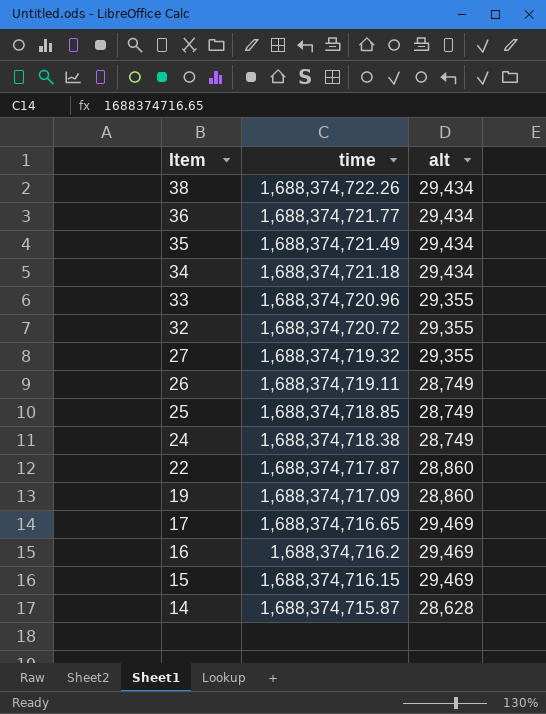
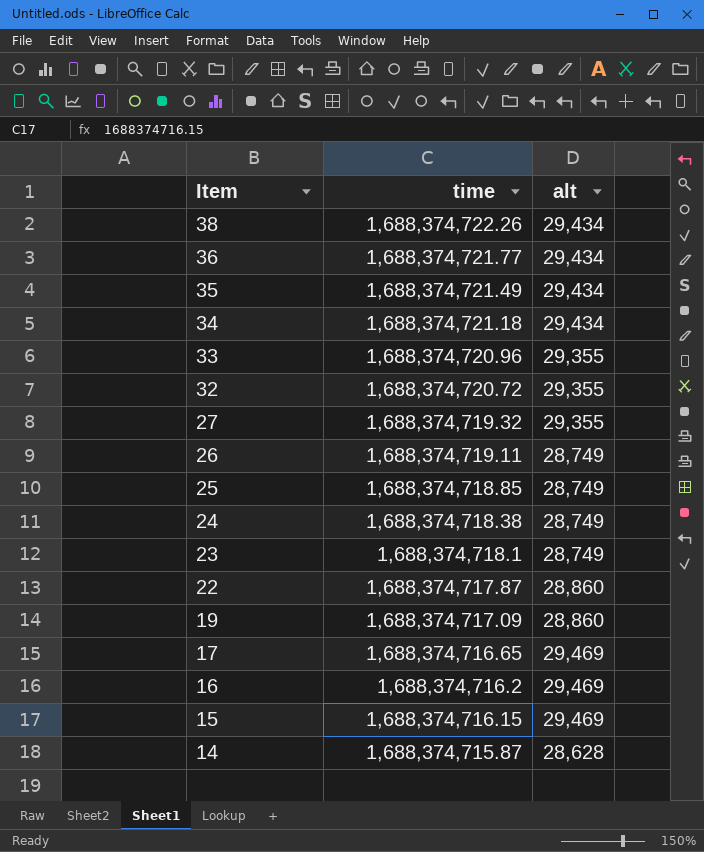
row 23: none -> 1,688,374,718.1 | 28,749

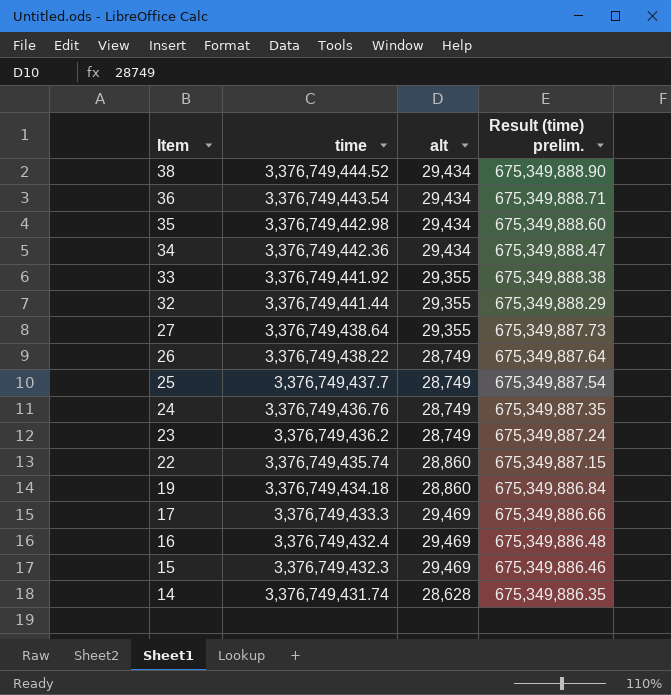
column Result (time) prelim. | formula: none -> [time] * 0.2
38 | time: 1,688,374,722.26 -> 3,376,749,444.52
36 | time: 1,688,374,721.77 -> 3,376,749,443.54
35 | time: 1,688,374,721.49 -> 3,376,749,442.98
34 | time: 1,688,374,721.18 -> 3,376,749,442.36
33 | time: 1,688,374,720.96 -> 3,376,749,441.92
32 | time: 1,688,374,720.72 -> 3,376,749,441.44
27 | time: 1,688,374,719.32 -> 3,376,749,438.64
26 | time: 1,688,374,719.11 -> 3,376,749,438.22
25 | time: 1,688,374,718.85 -> 3,376,749,437.7
24 | time: 1,688,374,718.38 -> 3,376,749,436.76
23 | time: 1,688,374,718.1 -> 3,376,749,436.2
22 | time: 1,688,374,717.87 -> 3,376,749,435.74
19 | time: 1,688,374,717.09 -> 3,376,749,434.18
17 | time: 1,688,374,716.65 -> 3,376,749,433.3
16 | time: 1,688,374,716.2 -> 3,376,749,432.4
15 | time: 1,688,374,716.15 -> 3,376,749,432.3
14 | time: 1,688,374,715.87 -> 3,376,749,431.74

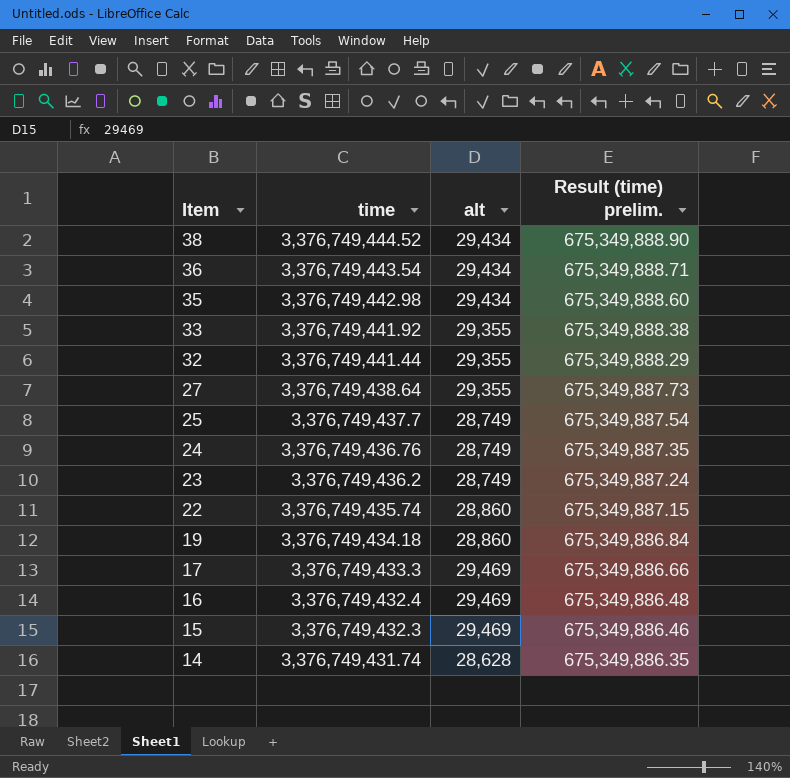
row 34: 3,376,749,442.36 | 29,434 | 675,349,888.47 -> none
row 26: 3,376,749,438.22 | 28,749 | 675,349,887.64 -> none

